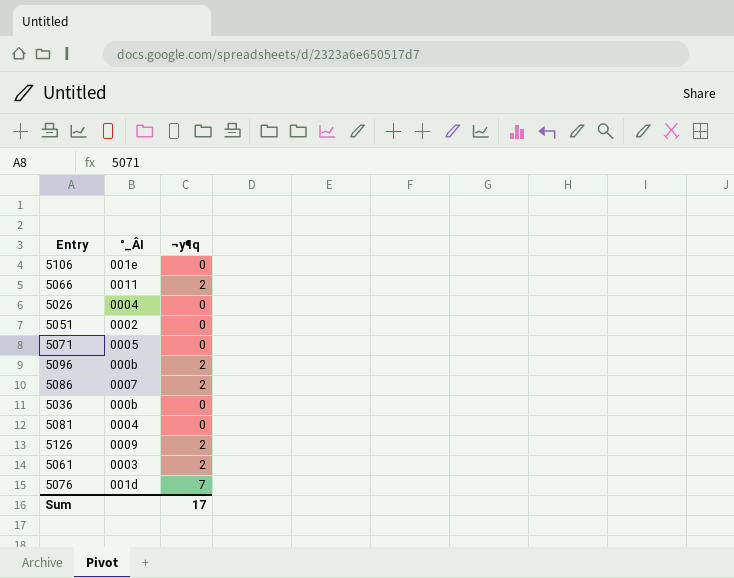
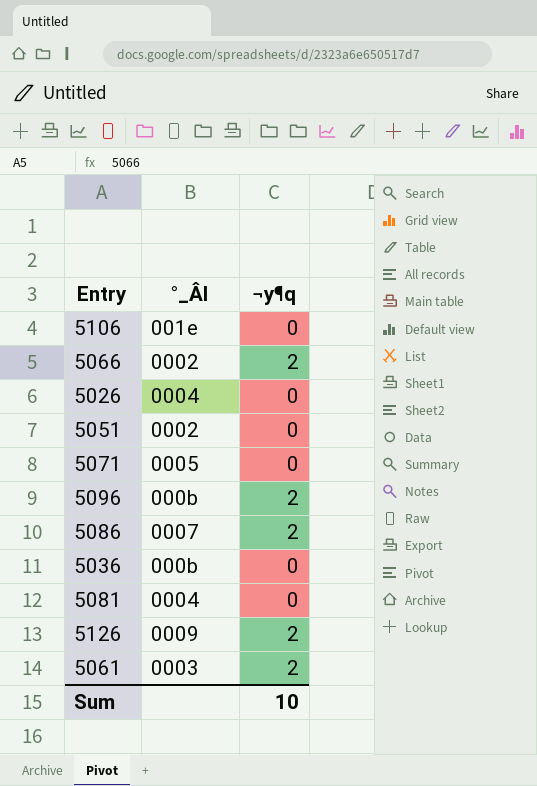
row 5076: 001d | 7 -> none
5066 | °_ÂI: 0011 -> 0002
Sum | ¬y¶q: 17 -> 10

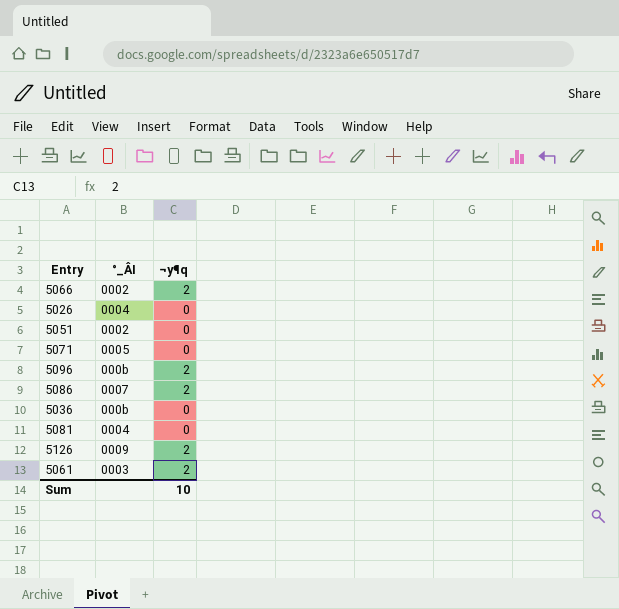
row 5106: 001e | 0 -> none

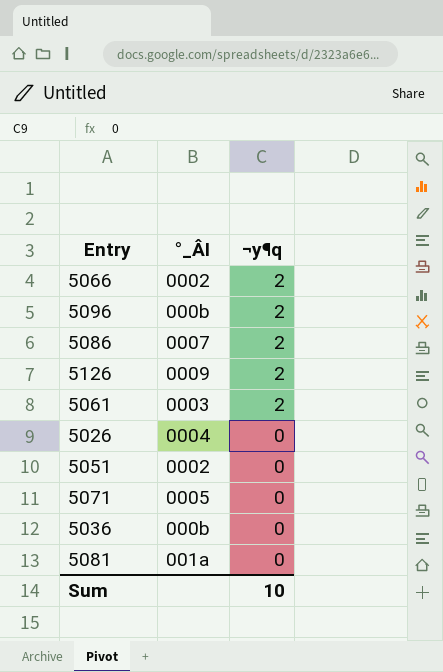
row order: none -> ¬y¶q descending
5081 | °_ÂI: 0004 -> 001a

